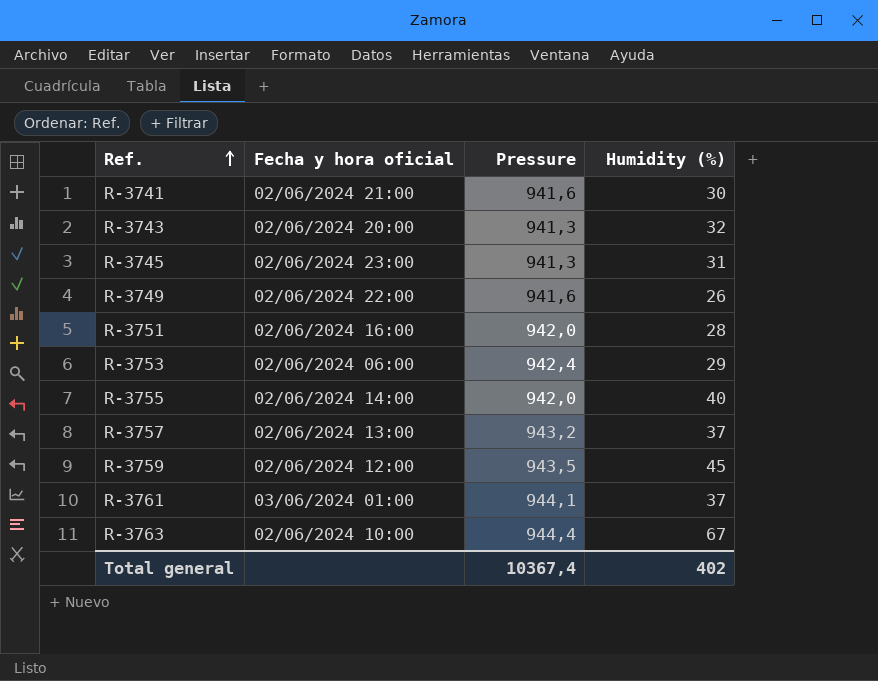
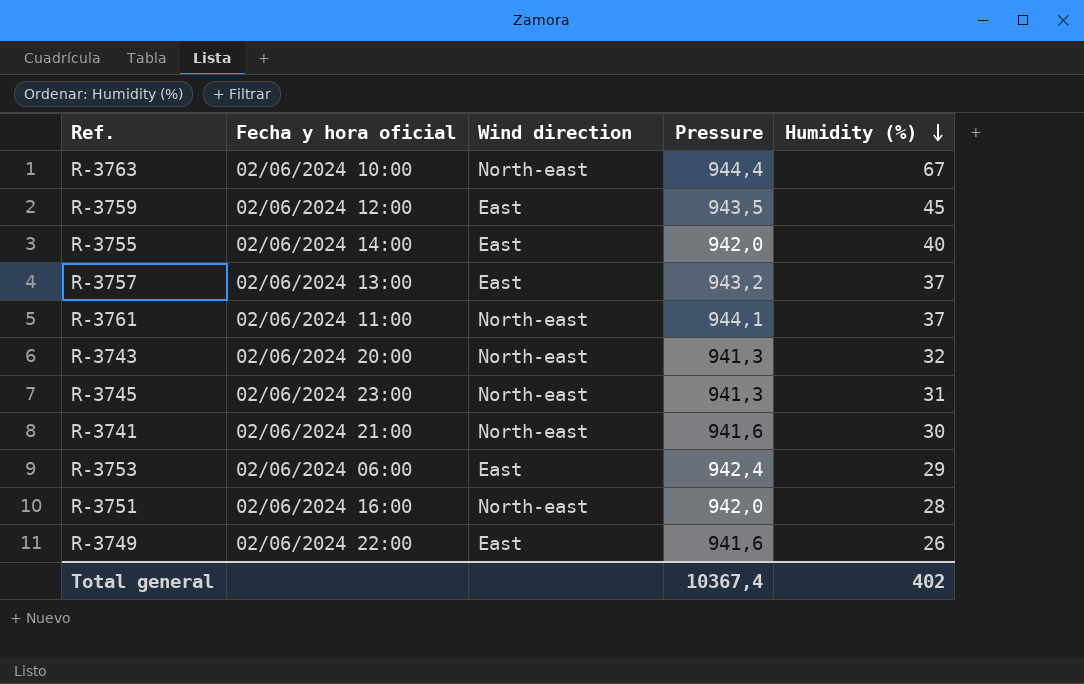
row order: Ref. ascending -> Humidity (%) descending
column Wind direction | position: none -> 3
R-3761 | Fecha y hora oficial: 03/06/2024 01:00 -> 02/06/2024 11:00

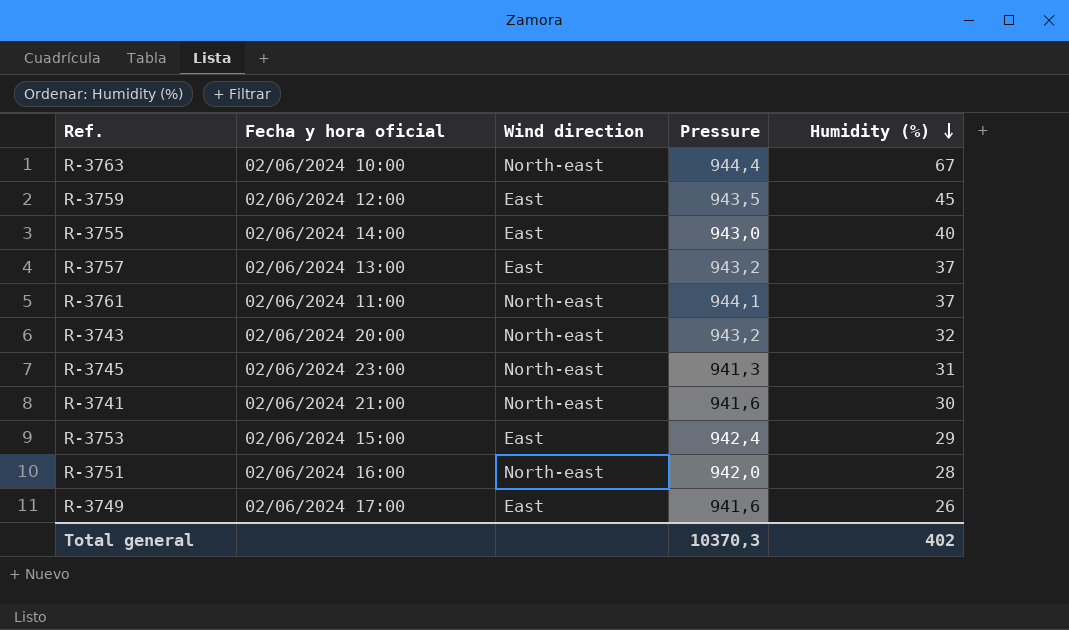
R-3755 | Pressure: 942,0 -> 943,0
R-3743 | Pressure: 941,3 -> 943,2
R-3753 | Fecha y hora oficial: 02/06/2024 06:00 -> 02/06/2024 15:00
R-3749 | Fecha y hora oficial: 02/06/2024 22:00 -> 02/06/2024 17:00
Total general | Pressure: 10367,4 -> 10370,3

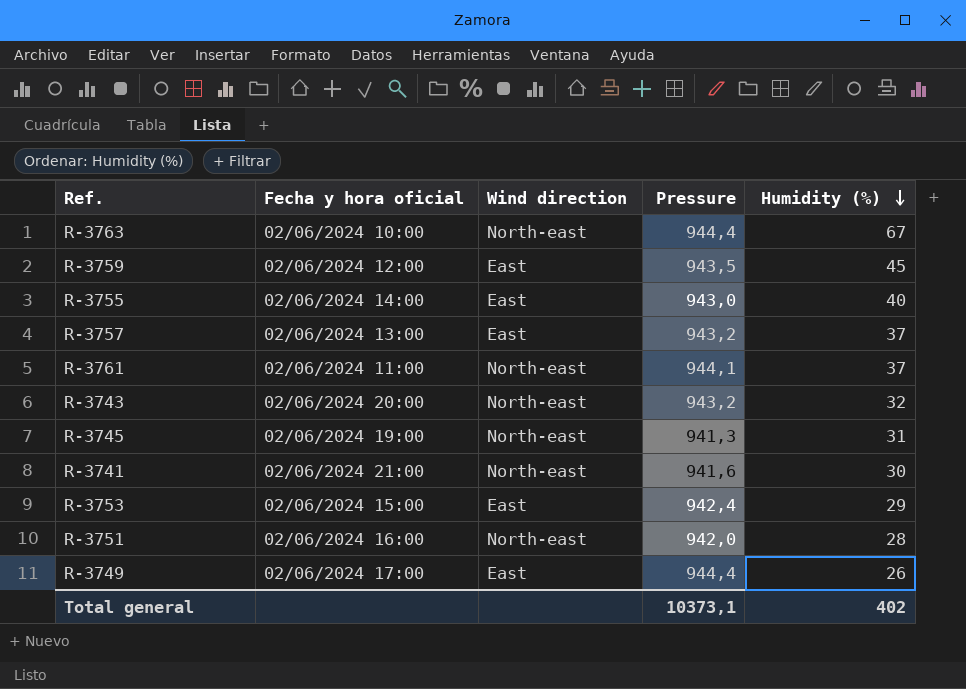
R-3745 | Fecha y hora oficial: 02/06/2024 23:00 -> 02/06/2024 19:00
R-3749 | Pressure: 941,6 -> 944,4
Total general | Pressure: 10370,3 -> 10373,1

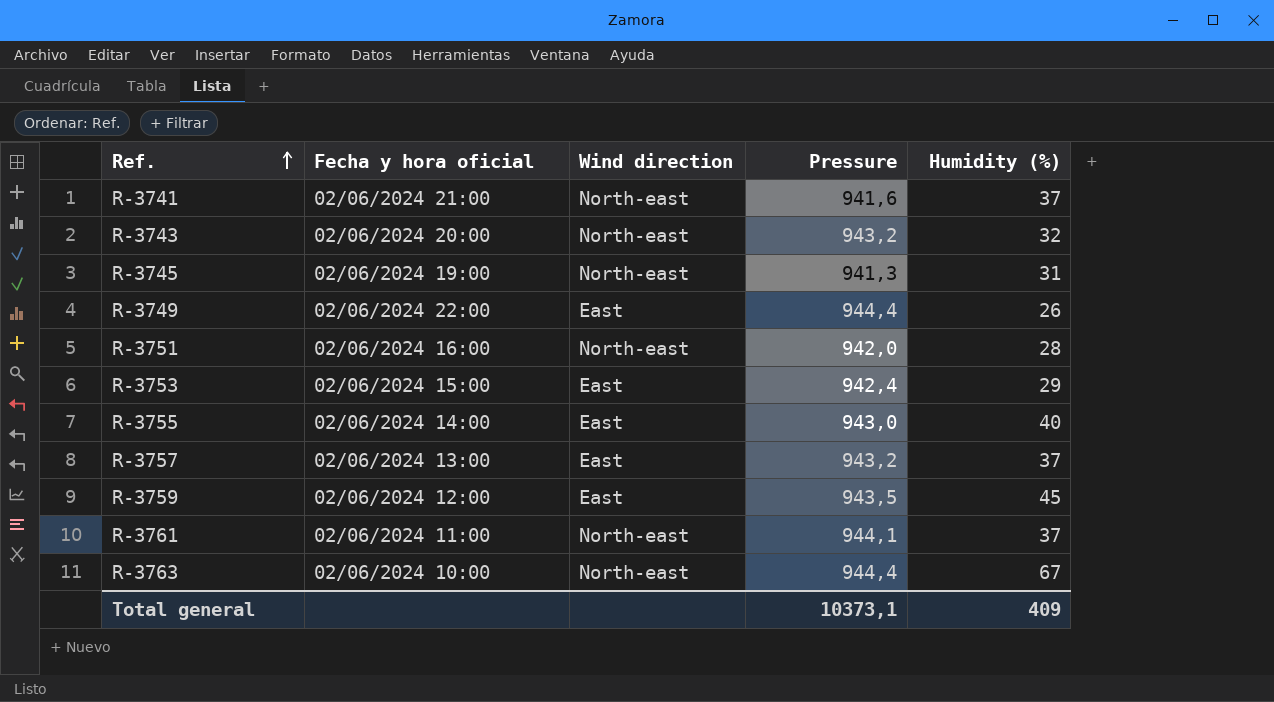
row order: Humidity (%) descending -> Ref. ascending
R-3741 | Humidity (%): 30 -> 37
R-3749 | Fecha y hora oficial: 02/06/2024 17:00 -> 02/06/2024 22:00
Total general | Humidity (%): 402 -> 409

